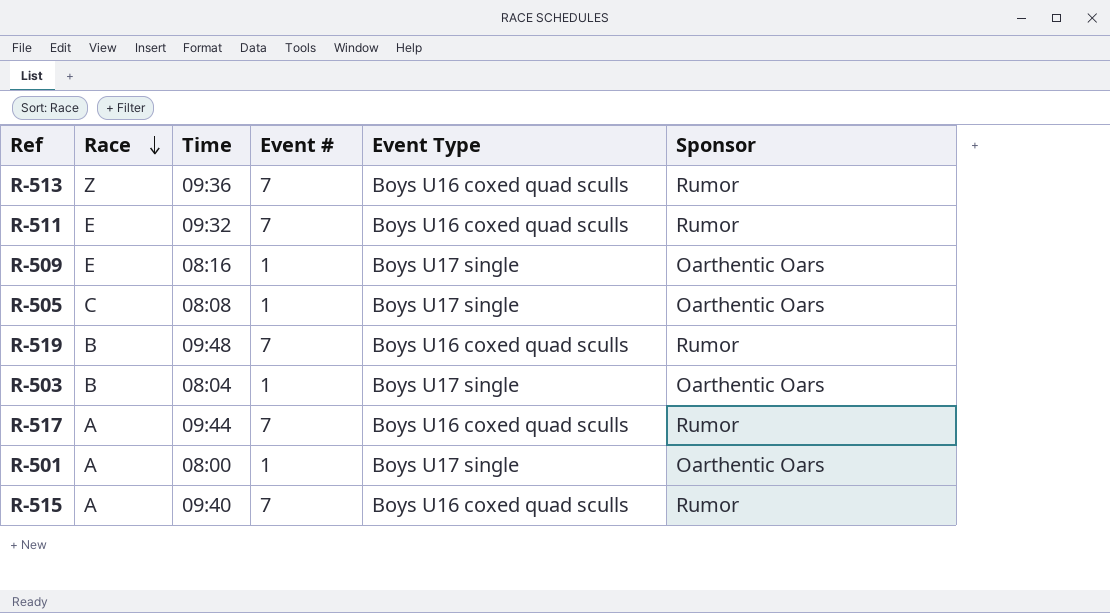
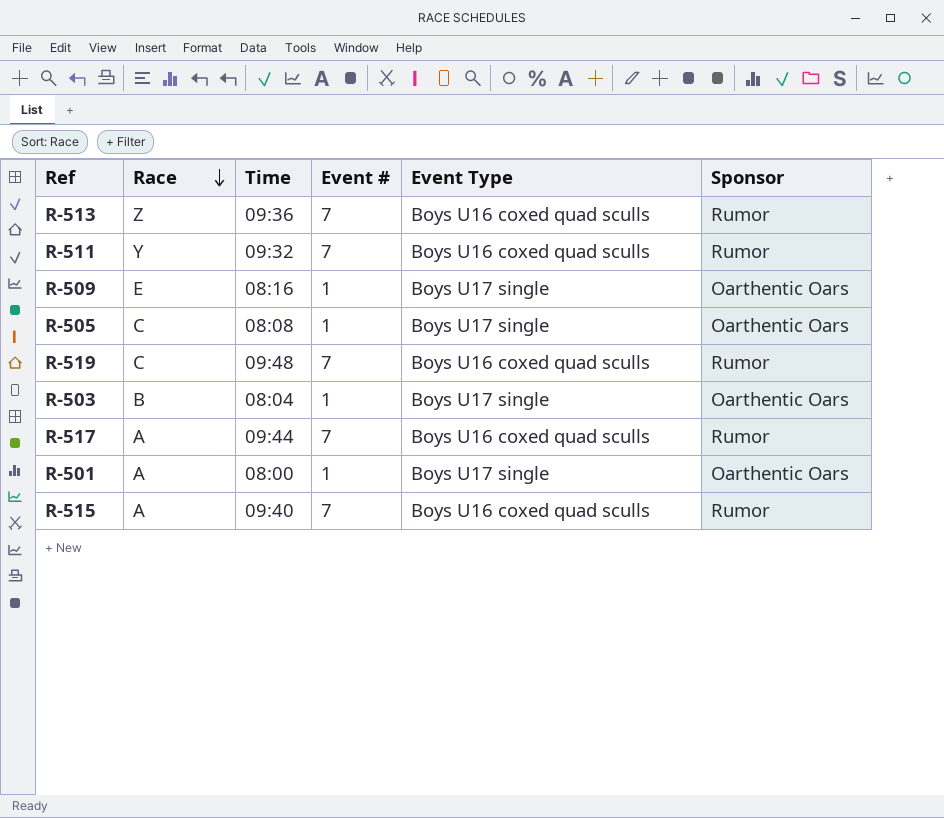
R-511 | Race: E -> Y
R-519 | Race: B -> C

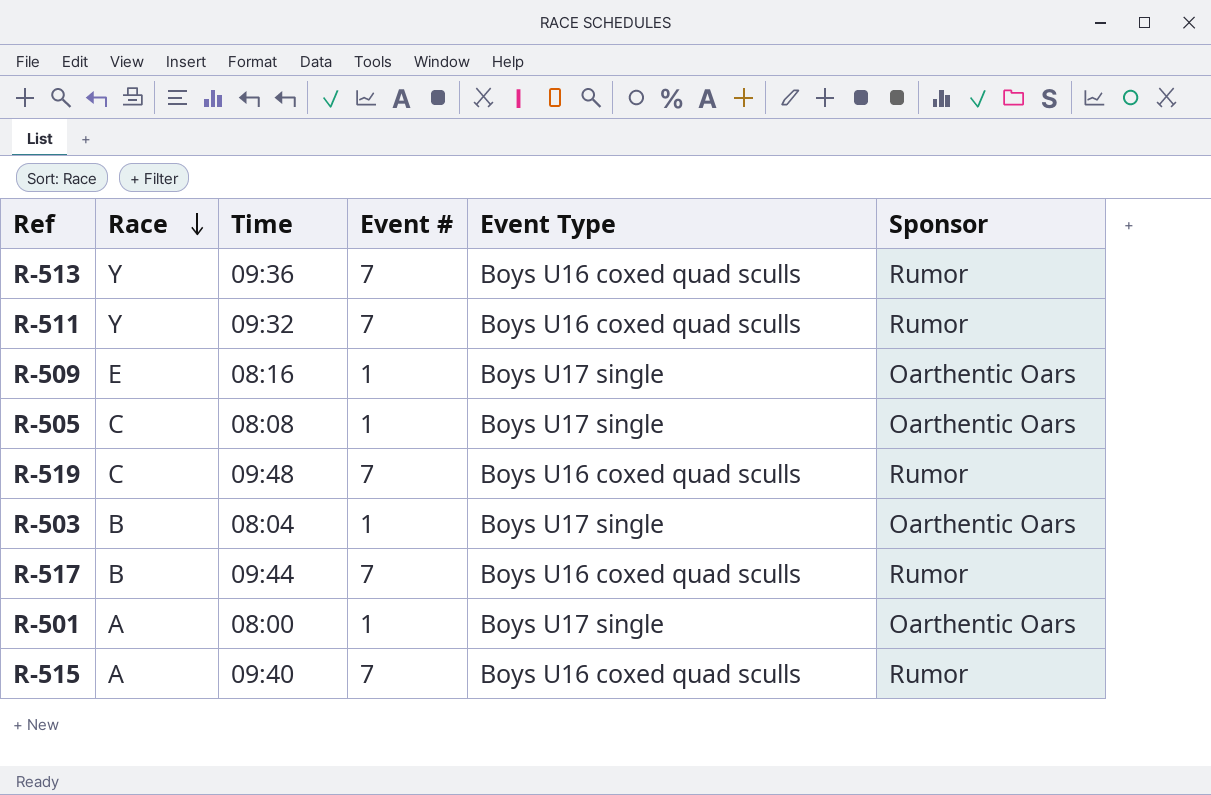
R-513 | Race: Z -> Y
R-517 | Race: A -> B

